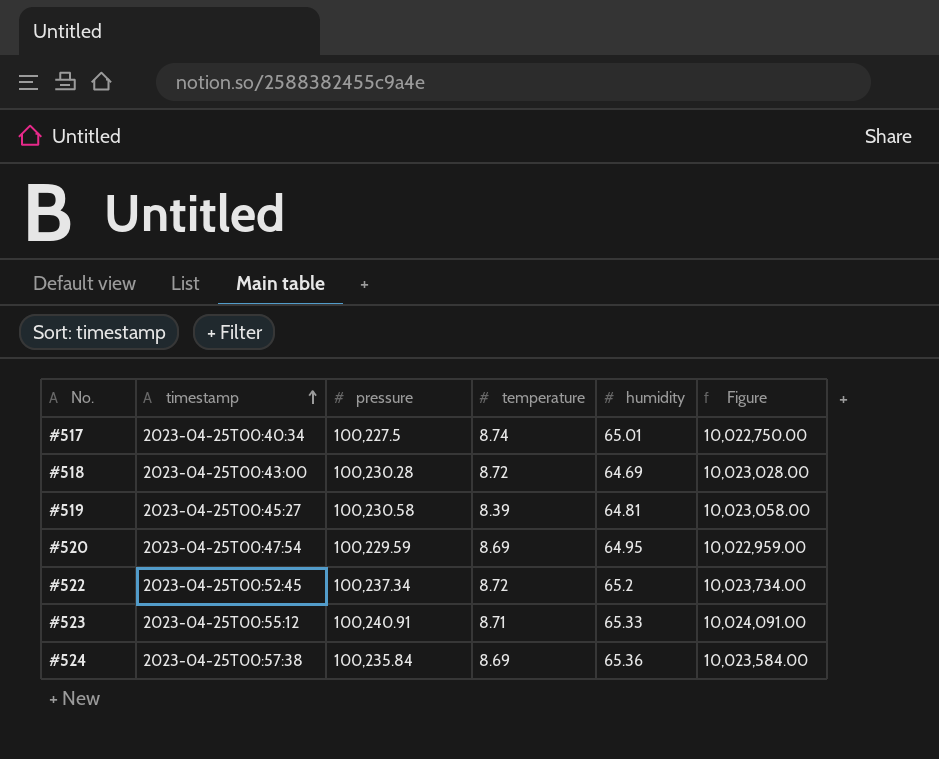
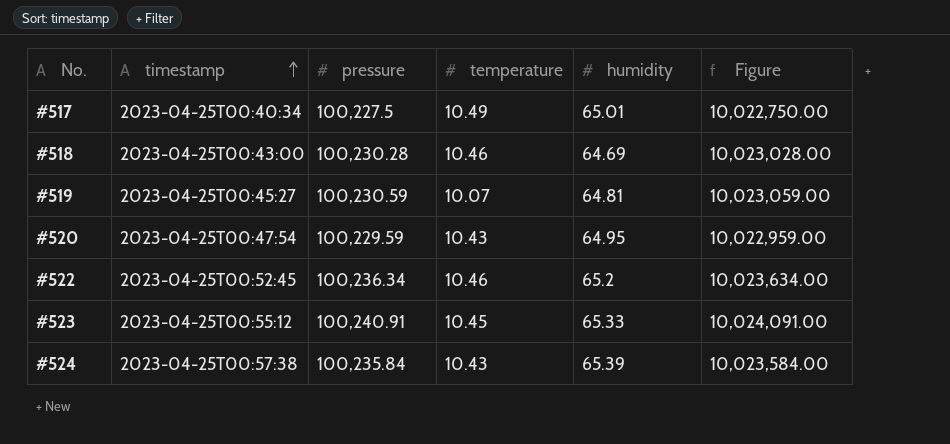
#517 | temperature: 8.74 -> 10.49
#518 | temperature: 8.72 -> 10.46
#519 | pressure: 100,230.58 -> 100,230.59
#519 | temperature: 8.39 -> 10.07
#519 | Figure: 10,023,058.00 -> 10,023,059.00
#520 | temperature: 8.69 -> 10.43
#522 | pressure: 100,237.34 -> 100,236.34
#522 | temperature: 8.72 -> 10.46
#522 | Figure: 10,023,734.00 -> 10,023,634.00
#523 | temperature: 8.71 -> 10.45
#524 | temperature: 8.69 -> 10.43
#524 | humidity: 65.36 -> 65.39

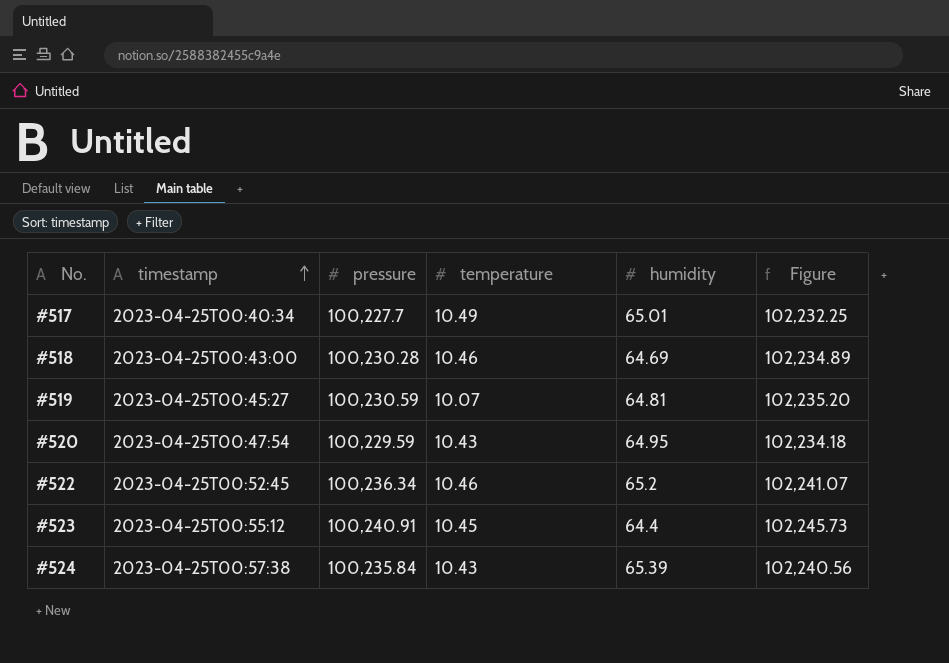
column Figure | formula: [pressure] * 100 -> [pressure] * 1.02
#517 | pressure: 100,227.5 -> 100,227.7
#523 | humidity: 65.33 -> 64.4

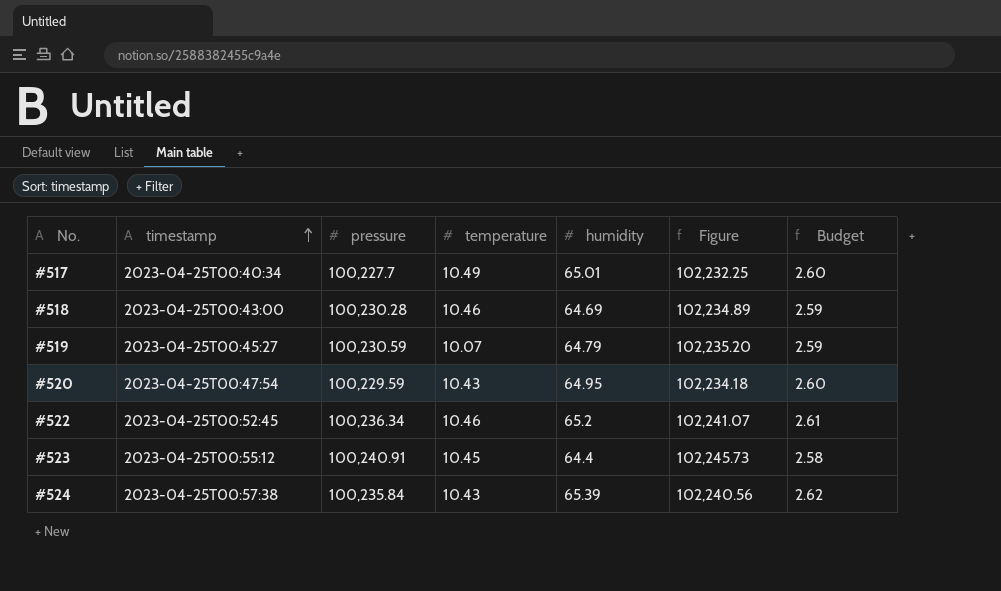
column Budget | formula: none -> [humidity] * 0.04
#519 | humidity: 64.81 -> 64.79

